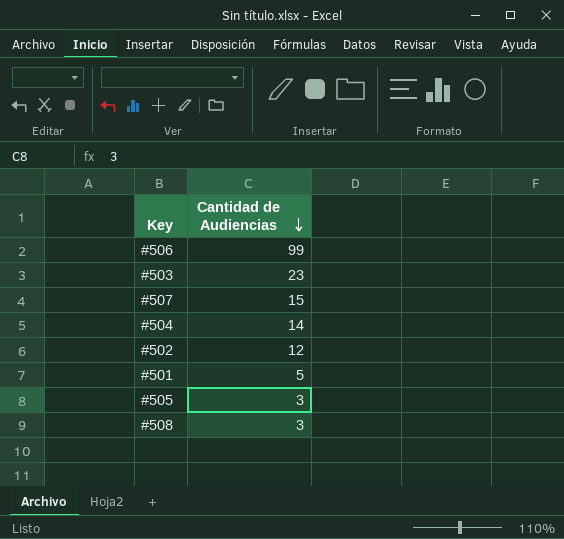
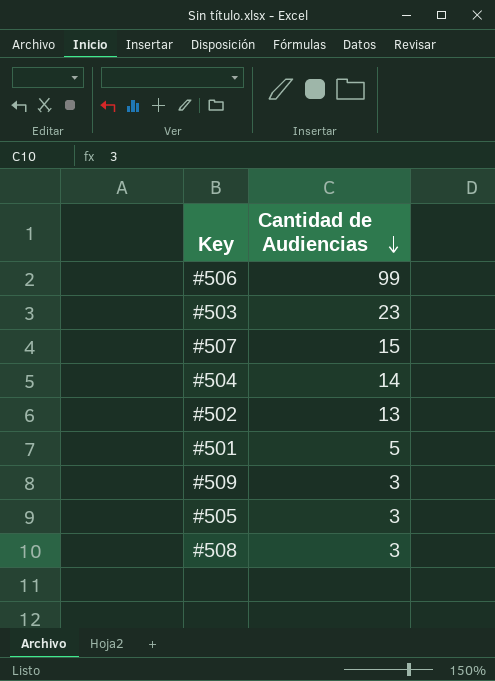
#502 | Cantidad de Audiencias: 12 -> 13
row #509: none -> 3

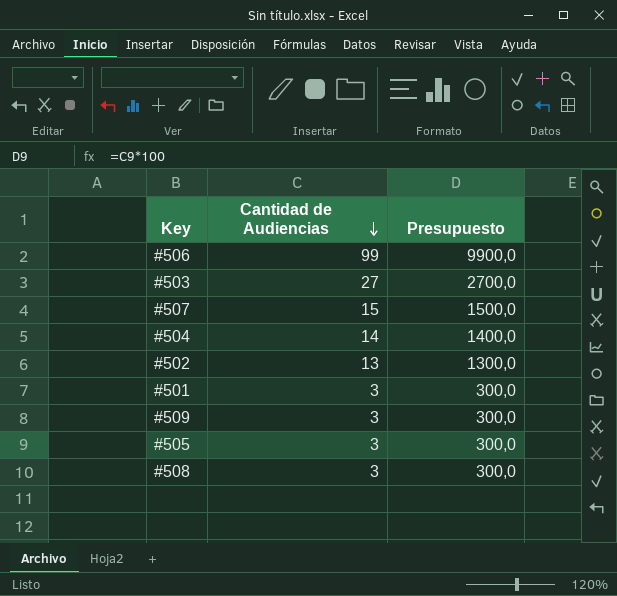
column Presupuesto | formula: none -> [Cantidad de Audiencias] * 100
#503 | Cantidad de Audiencias: 23 -> 27
#501 | Cantidad de Audiencias: 5 -> 3

